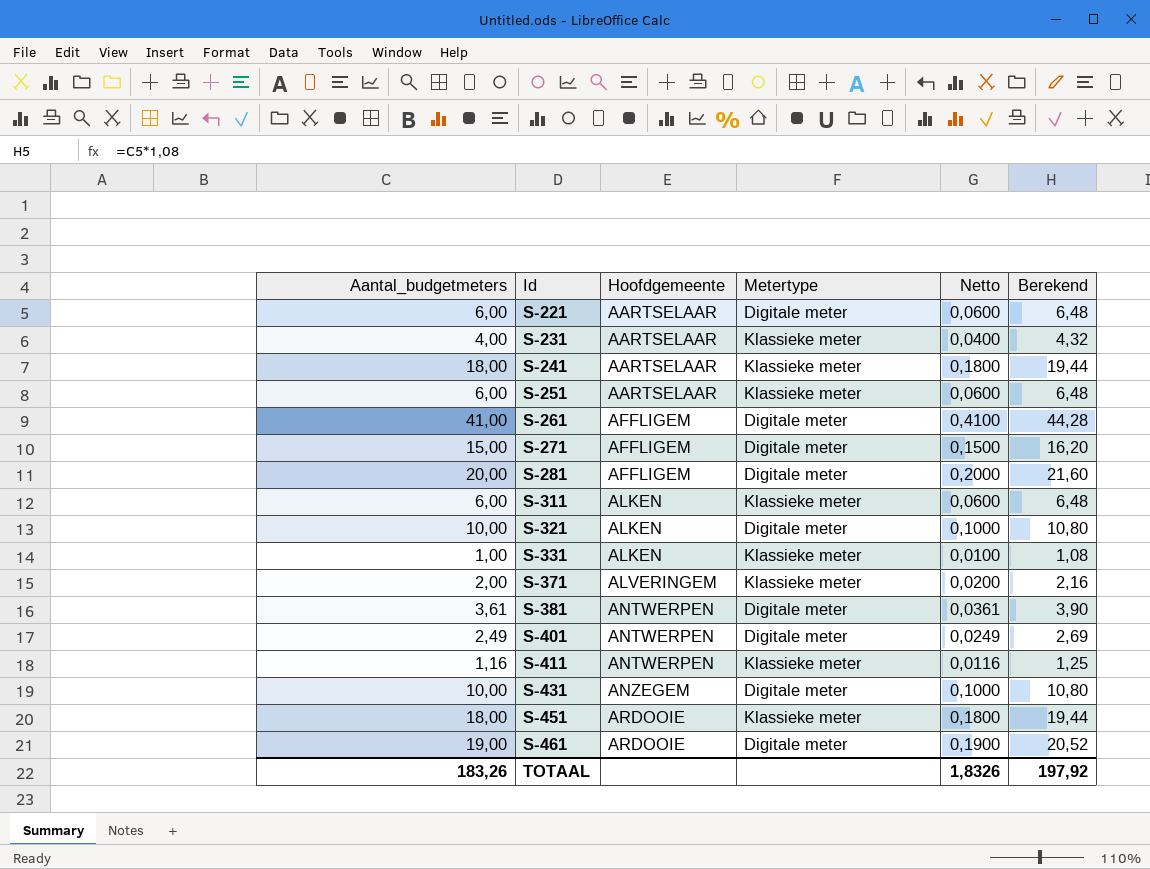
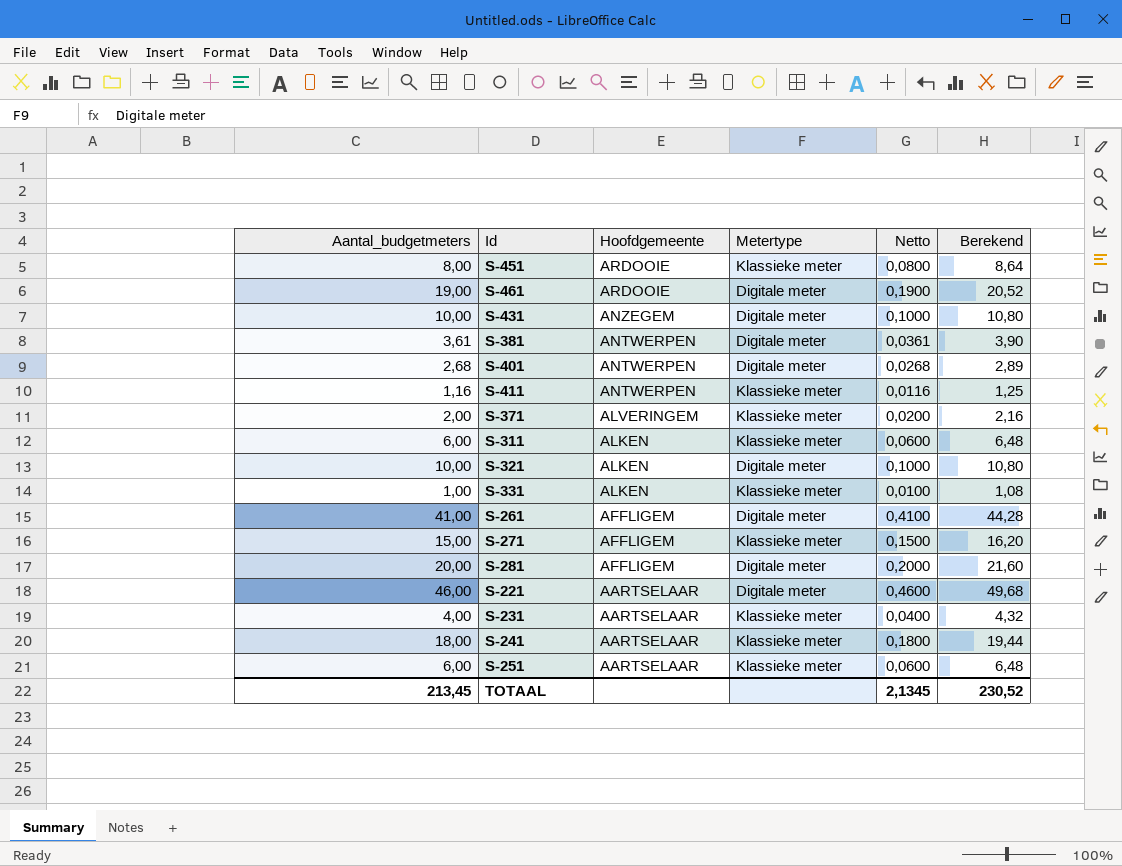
row order: Id ascending -> Hoofdgemeente descending
S-451 | Aantal_budgetmeters: 18,00 -> 8,00
S-451 | Netto: 0,1800 -> 0,0800
S-451 | Berekend: 19,44 -> 8,64
S-401 | Aantal_budgetmeters: 2,49 -> 2,68
S-401 | Netto: 0,0249 -> 0,0268
S-401 | Berekend: 2,69 -> 2,89
S-271 | Metertype: Digitale meter -> Klassieke meter
S-221 | Aantal_budgetmeters: 6,00 -> 46,00
S-221 | Netto: 0,0600 -> 0,4600
S-221 | Berekend: 6,48 -> 49,68
TOTAAL | Aantal_budgetmeters: 183,26 -> 213,45
TOTAAL | Netto: 1,8326 -> 2,1345
TOTAAL | Berekend: 197,92 -> 230,52

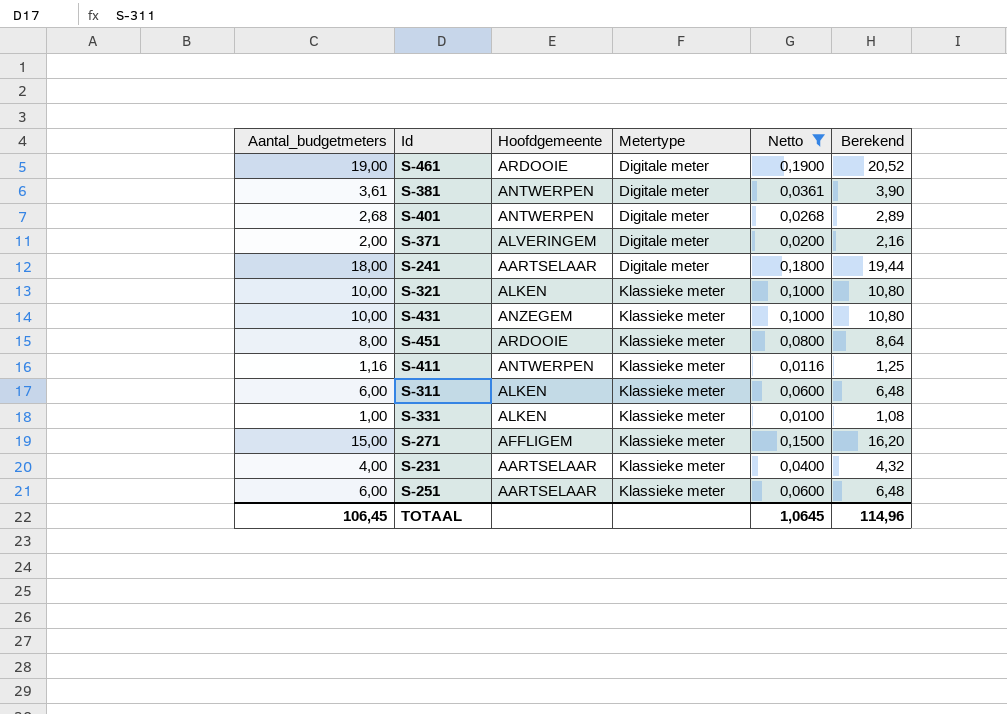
filter: none -> Netto <= 0,1900
row order: Hoofdgemeente descending -> Metertype ascending
S-371 | Metertype: Klassieke meter -> Digitale meter
S-241 | Metertype: Klassieke meter -> Digitale meter
S-321 | Metertype: Digitale meter -> Klassieke meter
S-431 | Metertype: Digitale meter -> Klassieke meter
TOTAAL | Aantal_budgetmeters: 213,45 -> 106,45
TOTAAL | Netto: 2,1345 -> 1,0645
TOTAAL | Berekend: 230,52 -> 114,96

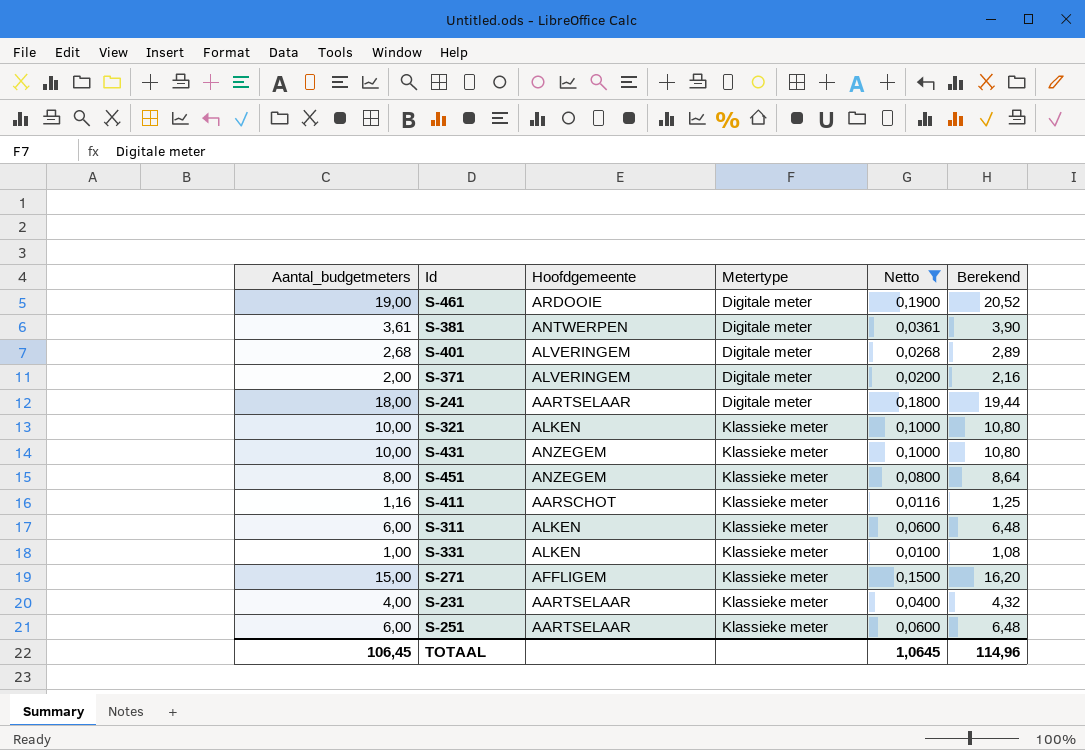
S-401 | Hoofdgemeente: ANTWERPEN -> ALVERINGEM
S-451 | Hoofdgemeente: ARDOOIE -> ANZEGEM
S-411 | Hoofdgemeente: ANTWERPEN -> AARSCHOT

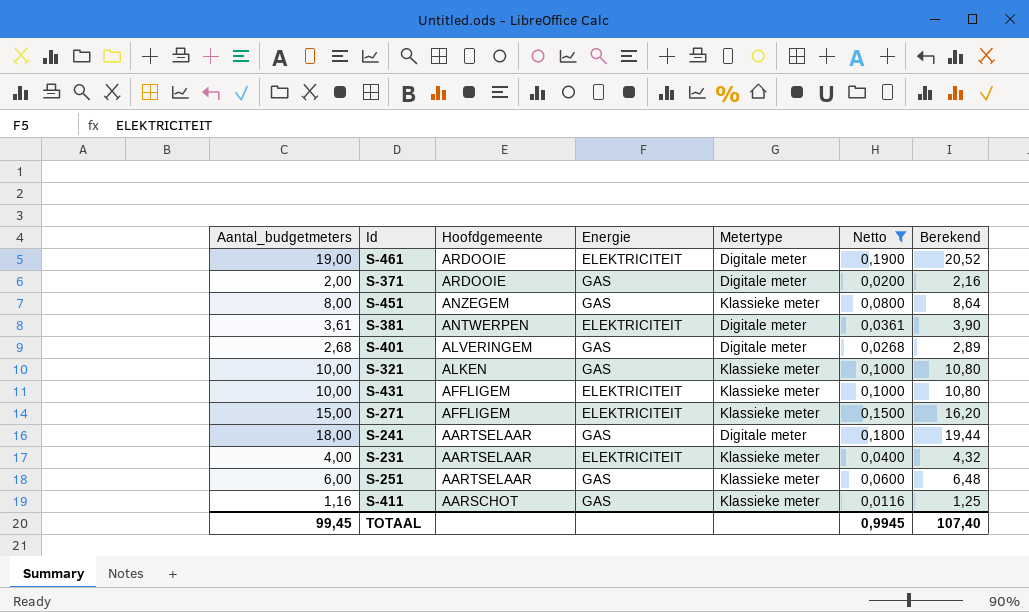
row order: Metertype ascending -> Hoofdgemeente descending
column Energie | position: none -> 4
row S-311: 6,00 | ALKEN | Klassieke meter | 0,0600 | 6,48 -> none
row S-331: 1,00 | ALKEN | Klassieke meter | 0,0100 | 1,08 -> none
S-371 | Hoofdgemeente: ALVERINGEM -> ARDOOIE
S-431 | Hoofdgemeente: ANZEGEM -> AFFLIGEM
TOTAAL | Aantal_budgetmeters: 106,45 -> 99,45
TOTAAL | Netto: 1,0645 -> 0,9945
TOTAAL | Berekend: 114,96 -> 107,40

